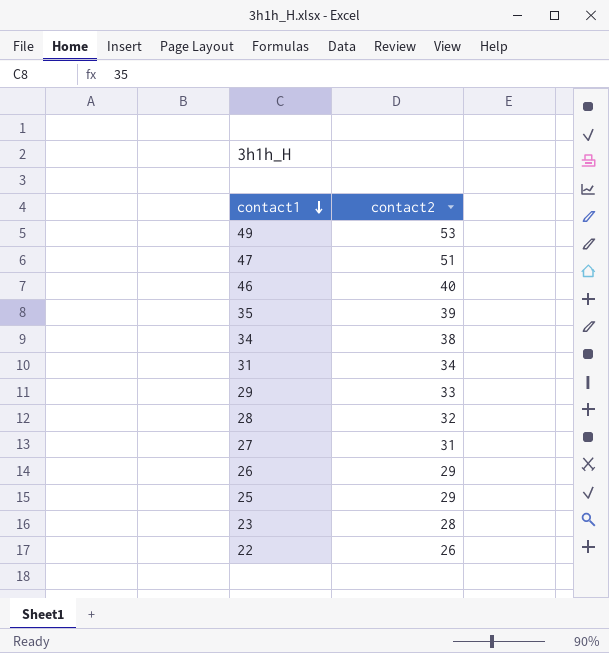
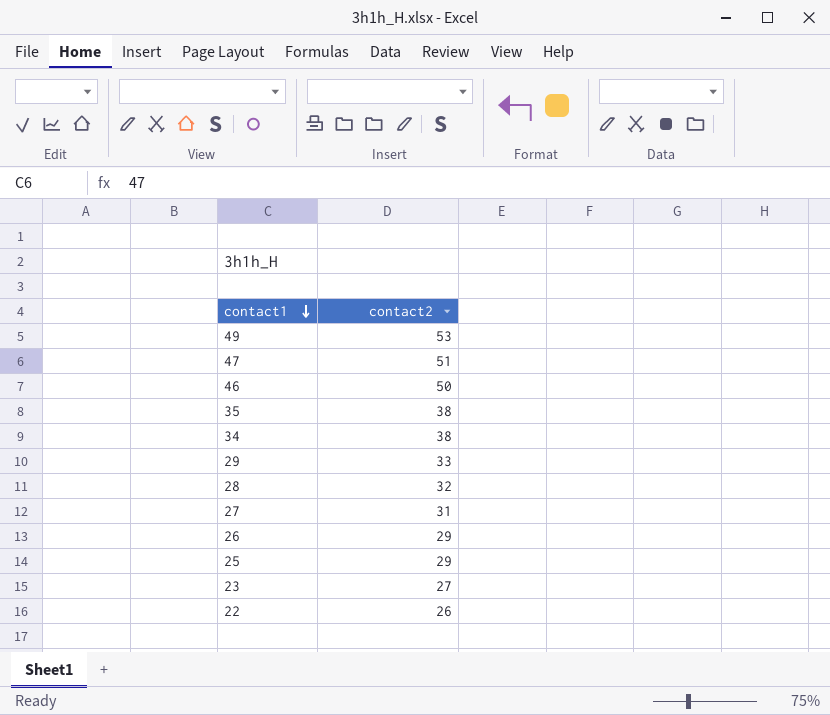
row 31: 34 -> none
46 | contact2: 40 -> 50
35 | contact2: 39 -> 38
23 | contact2: 28 -> 27

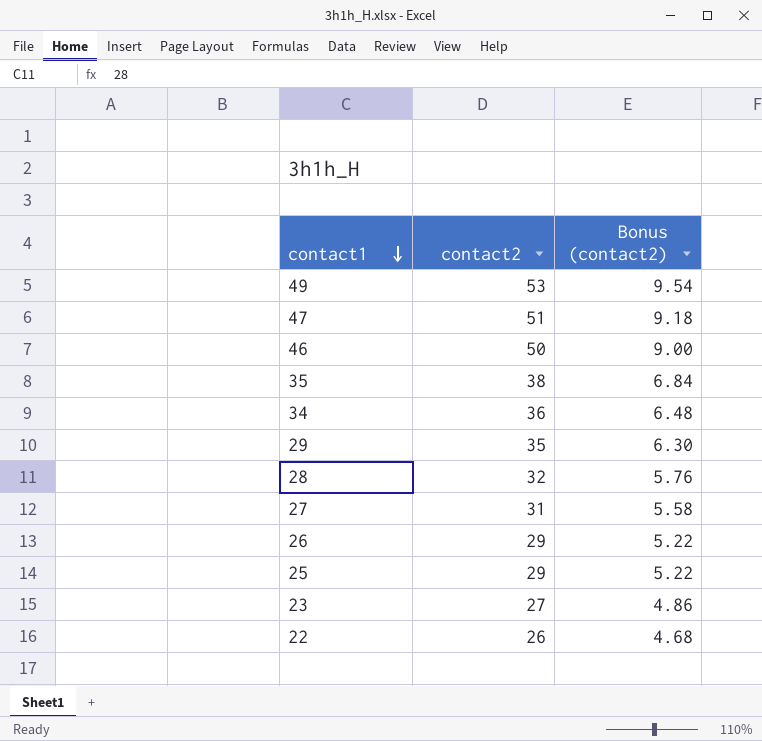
column Bonus (contact2) | formula: none -> [contact2] * 0.18
34 | contact2: 38 -> 36
29 | contact2: 33 -> 35

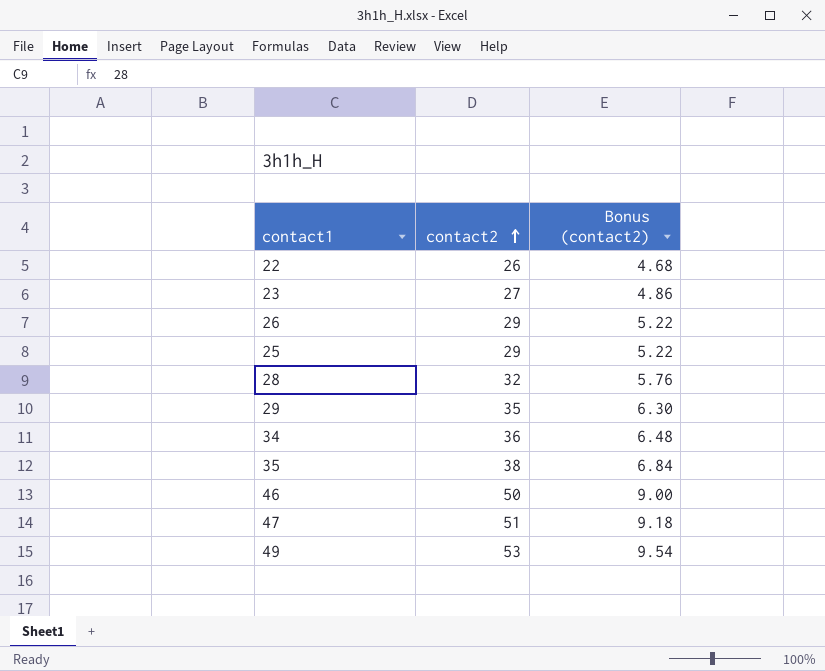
row order: contact1 descending -> contact2 ascending
row 27: 31 | 5.58 -> none

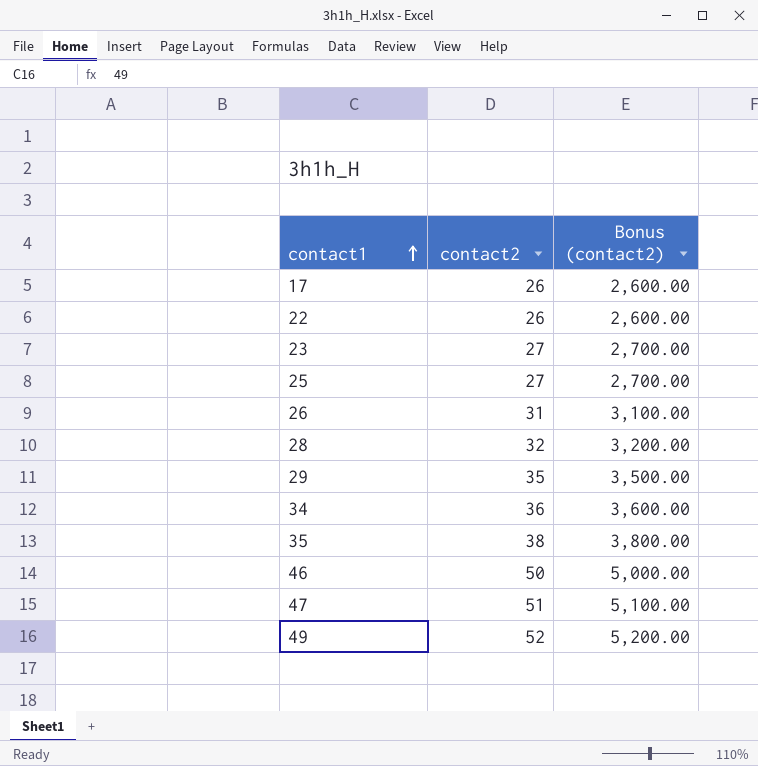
row order: contact2 ascending -> contact1 ascending
column Bonus (contact2) | formula: [contact2] * 0.18 -> [contact2] * 100
row 17: none -> 26 | 2,600.00
25 | contact2: 29 -> 27
26 | contact2: 29 -> 31
49 | contact2: 53 -> 52

